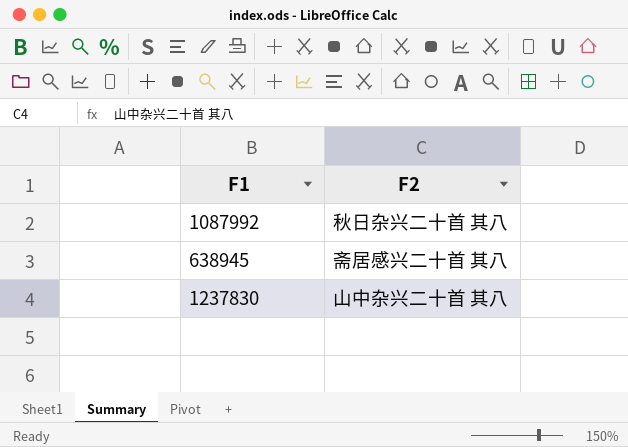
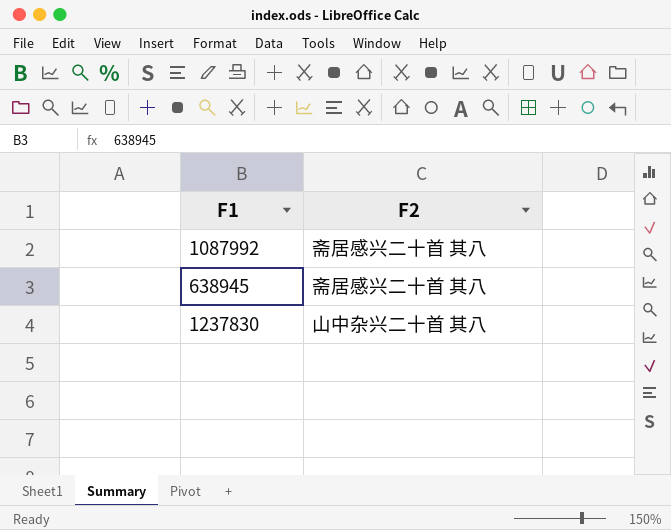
1087992 | F2: 秋日杂兴二十首 其八 -> 斋居感兴二十首 其八

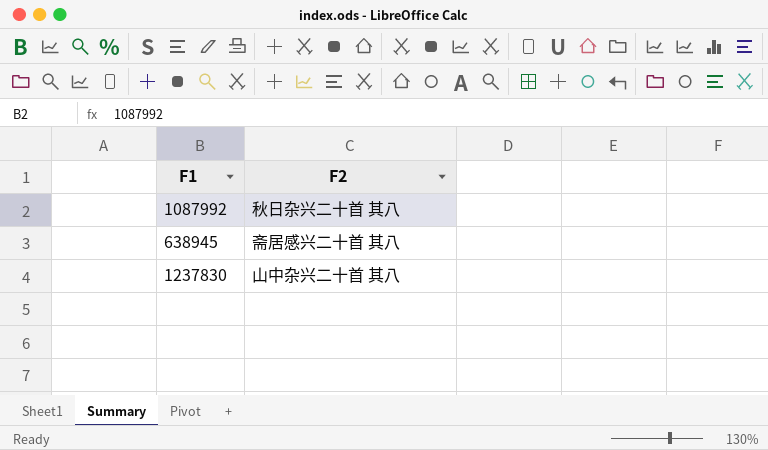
1087992 | F2: 斋居感兴二十首 其八 -> 秋日杂兴二十首 其八

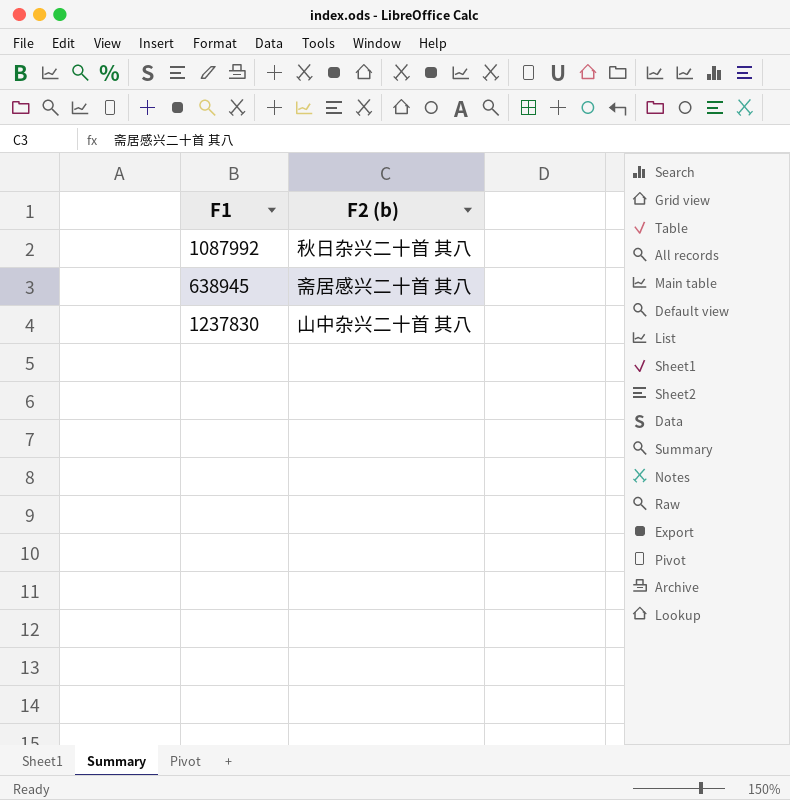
column name: F2 -> F2 (b)

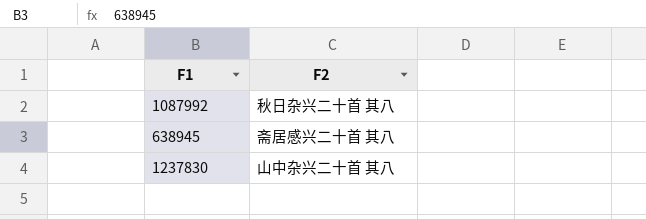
column name: F2 (b) -> F2

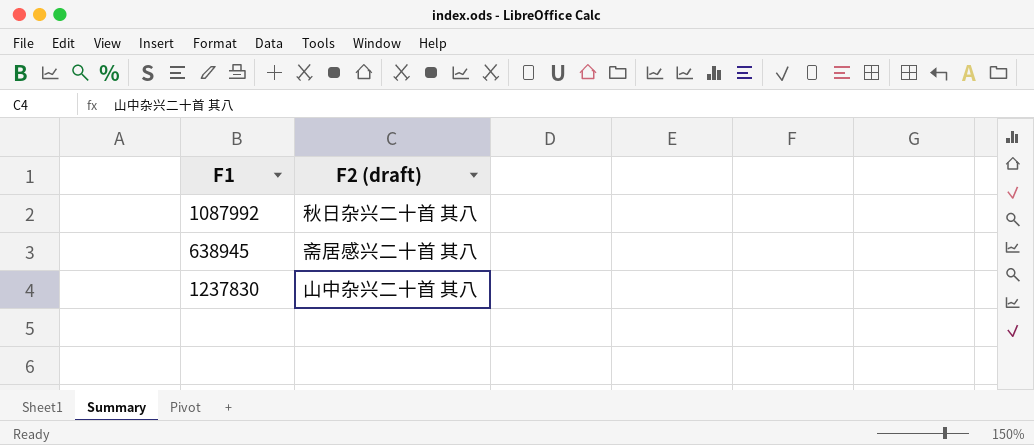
column name: F2 -> F2 (draft)

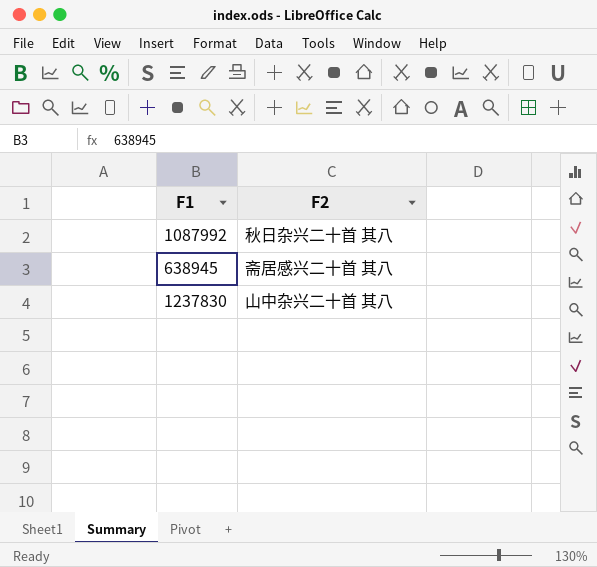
column name: F2 (draft) -> F2

